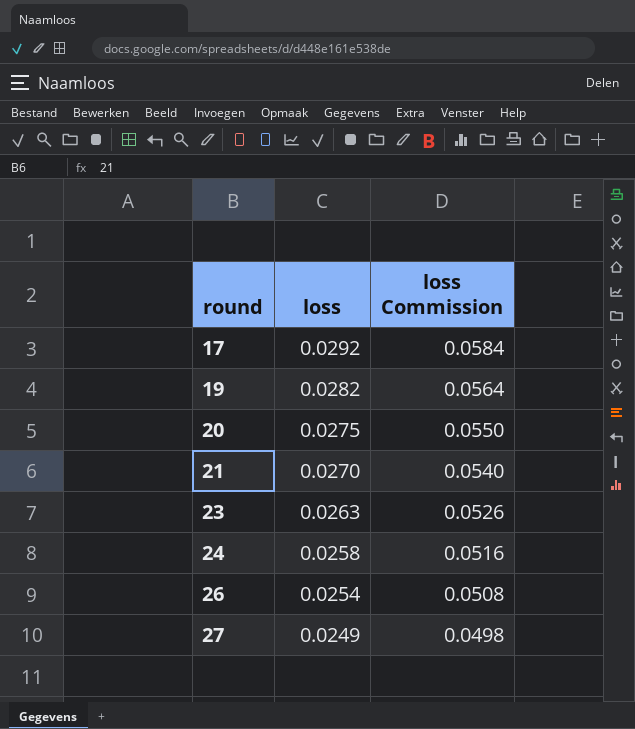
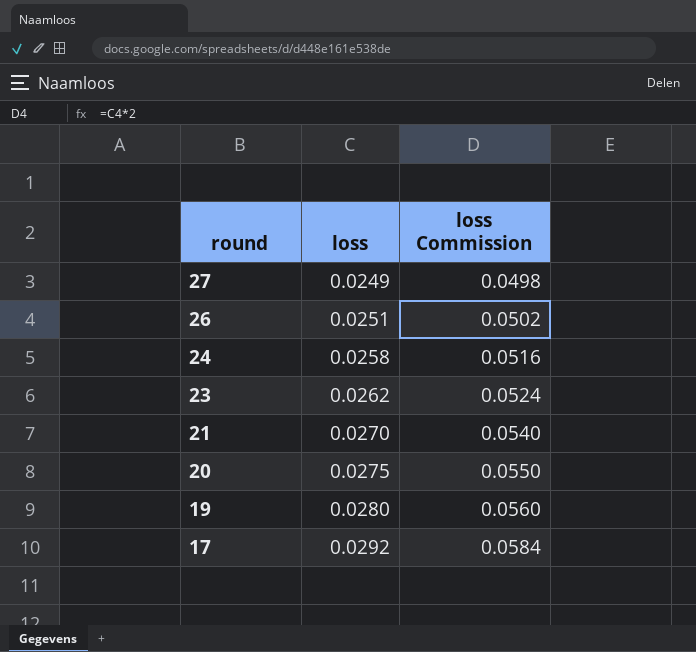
row order: round ascending -> round descending
26 | loss: 0.0254 -> 0.0251
26 | loss Commission: 0.0508 -> 0.0502
23 | loss: 0.0263 -> 0.0262
23 | loss Commission: 0.0526 -> 0.0524
19 | loss: 0.0282 -> 0.0280
19 | loss Commission: 0.0564 -> 0.0560

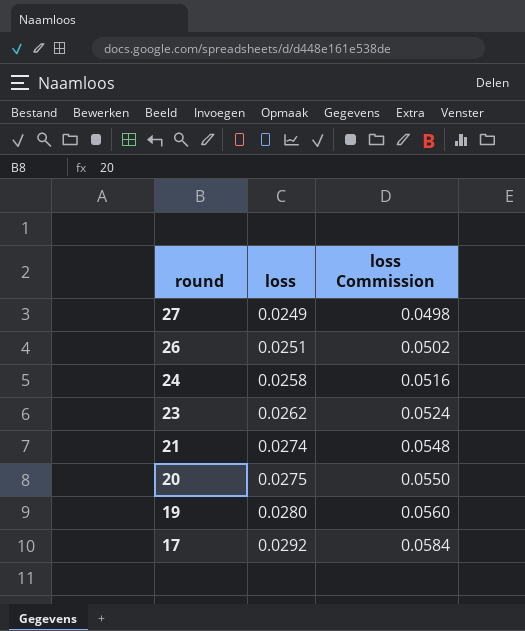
21 | loss: 0.0270 -> 0.0274
21 | loss Commission: 0.0540 -> 0.0548

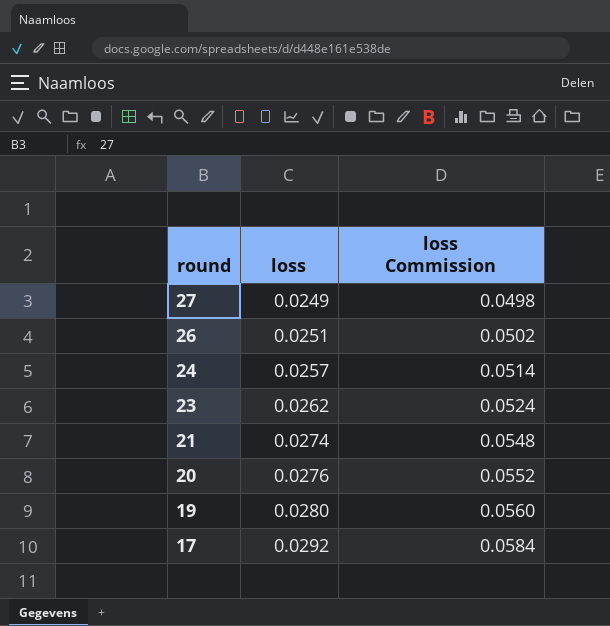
24 | loss: 0.0258 -> 0.0257
24 | loss Commission: 0.0516 -> 0.0514
20 | loss: 0.0275 -> 0.0276
20 | loss Commission: 0.0550 -> 0.0552

